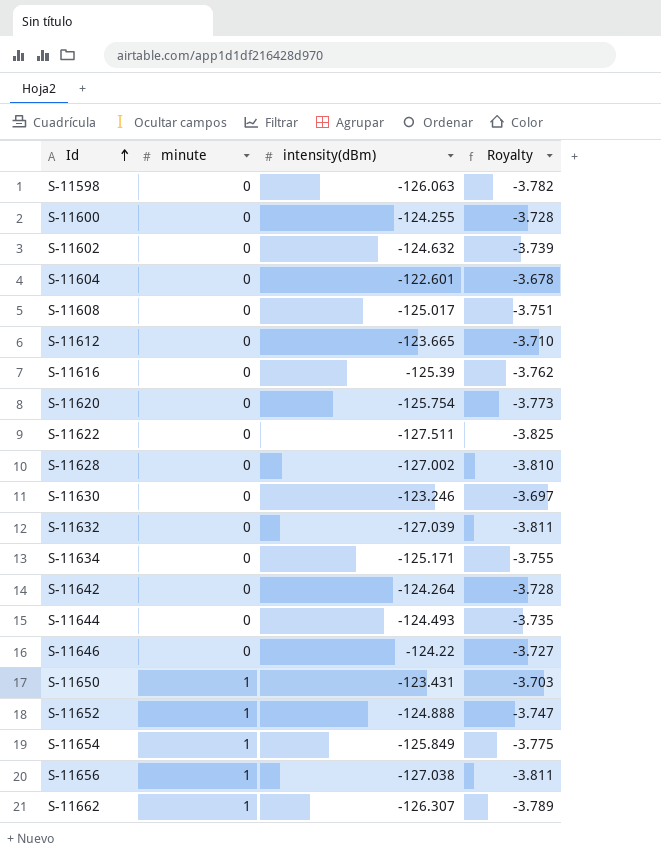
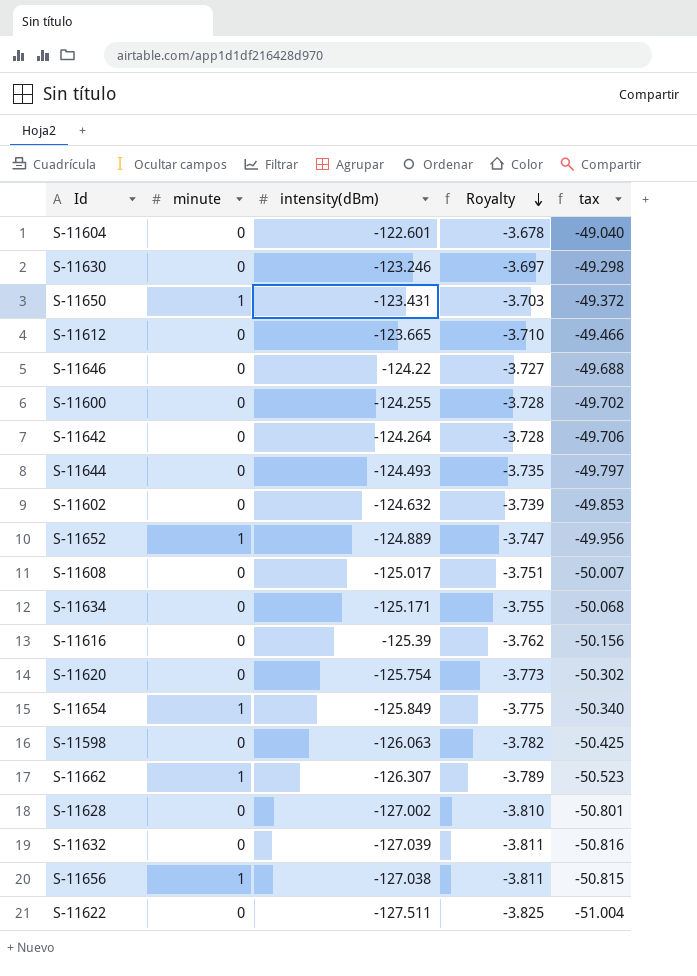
row order: Id ascending -> Royalty descending
column tax | formula: none -> [intensity(dBm)] * 0.4
S-11652 | intensity(dBm): -124.888 -> -124.889

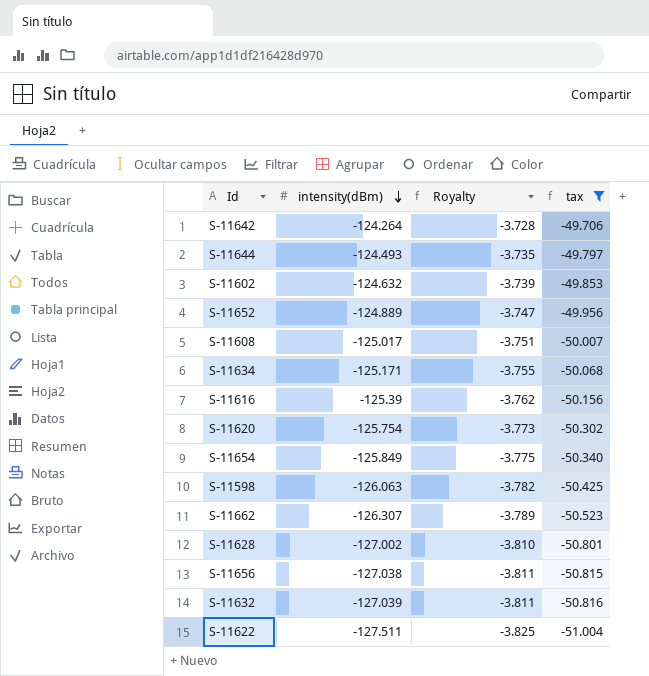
filter: none -> tax <= -49.706
row order: Royalty descending -> intensity(dBm) descending
column minute | position: 2 -> none

